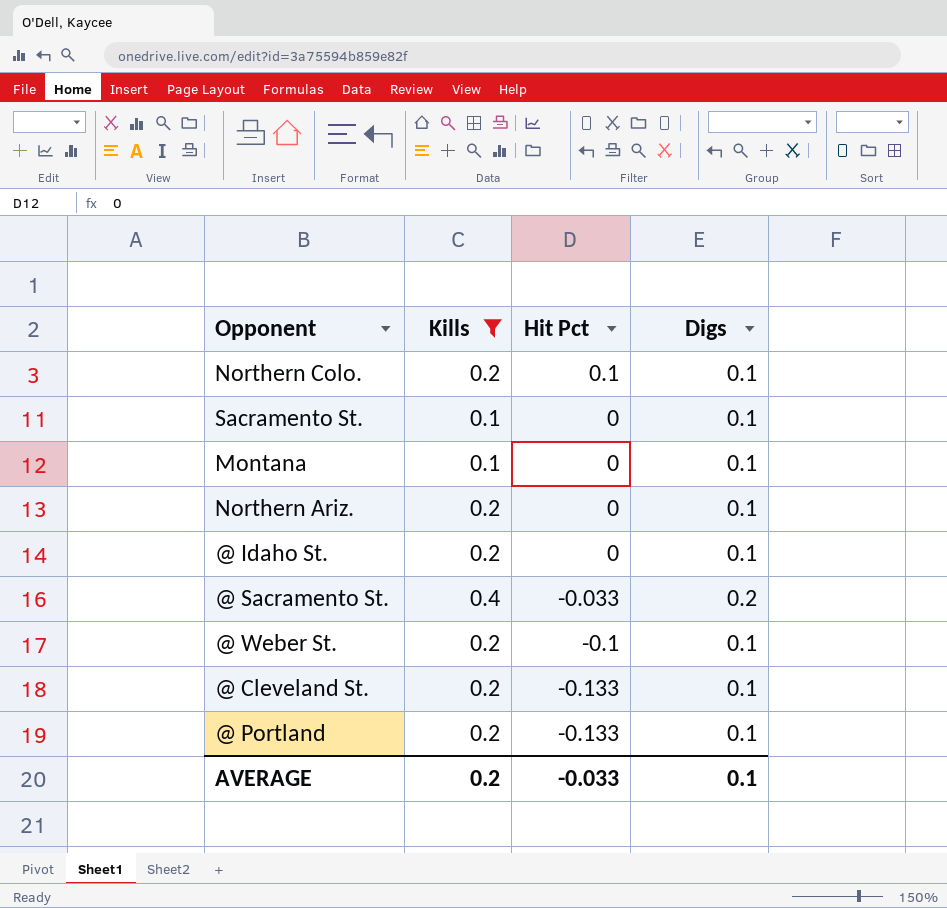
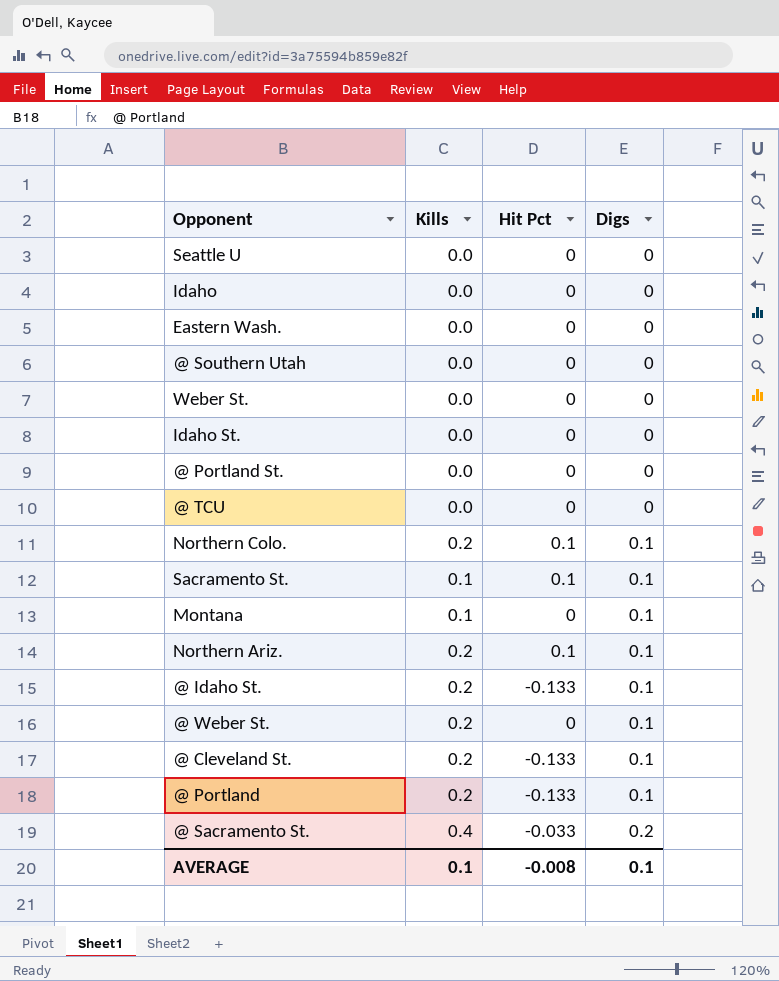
filter: Kills != 0.0 -> none
row order: Hit Pct descending -> Digs ascending
Sacramento St. | Hit Pct: 0 -> 0.1
Northern Ariz. | Hit Pct: 0 -> 0.1
@ Idaho St. | Hit Pct: 0 -> -0.133
@ Weber St. | Hit Pct: -0.1 -> 0
AVERAGE | Kills: 0.2 -> 0.1
AVERAGE | Hit Pct: -0.033 -> -0.008

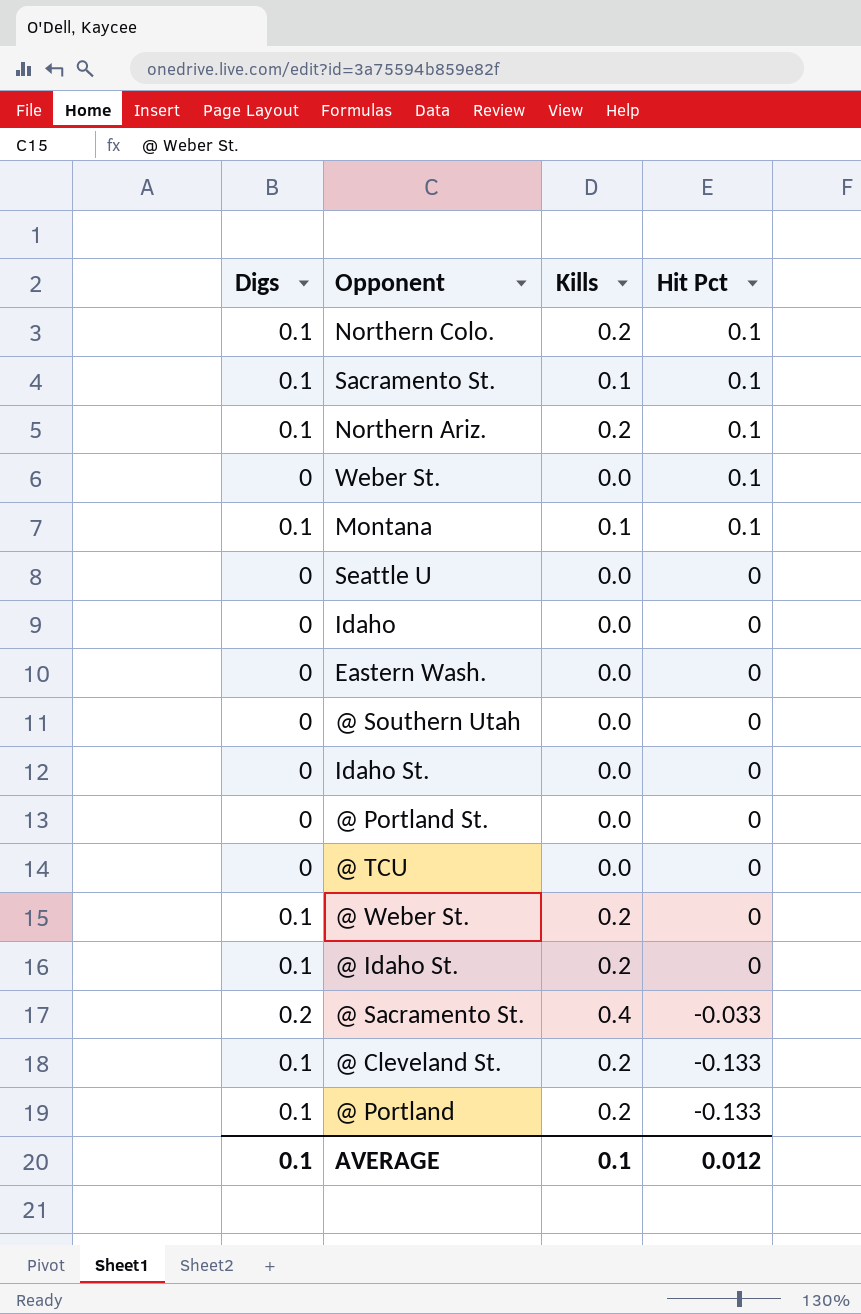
row order: Digs ascending -> Hit Pct descending
column Digs | position: 4 -> 1
Weber St. | Hit Pct: 0 -> 0.1
Montana | Hit Pct: 0 -> 0.1
@ Idaho St. | Hit Pct: -0.133 -> 0
AVERAGE | Hit Pct: -0.008 -> 0.012

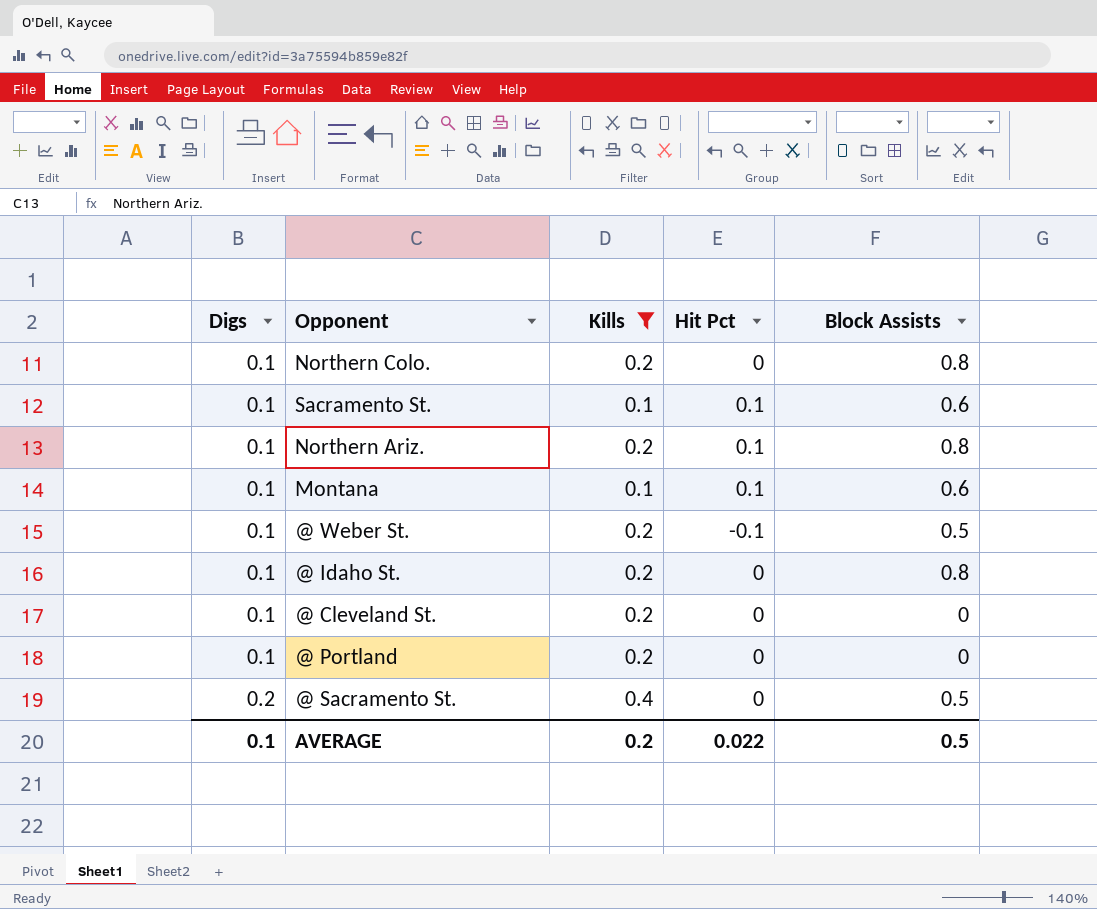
filter: none -> Kills != 0.0
row order: Hit Pct descending -> Digs ascending
column Block Assists | position: none -> 5
Northern Colo. | Hit Pct: 0.1 -> 0
@ Weber St. | Hit Pct: 0 -> -0.1
@ Cleveland St. | Hit Pct: -0.133 -> 0
@ Portland | Hit Pct: -0.133 -> 0
@ Sacramento St. | Hit Pct: -0.033 -> 0
AVERAGE | Kills: 0.1 -> 0.2
AVERAGE | Hit Pct: 0.012 -> 0.022

